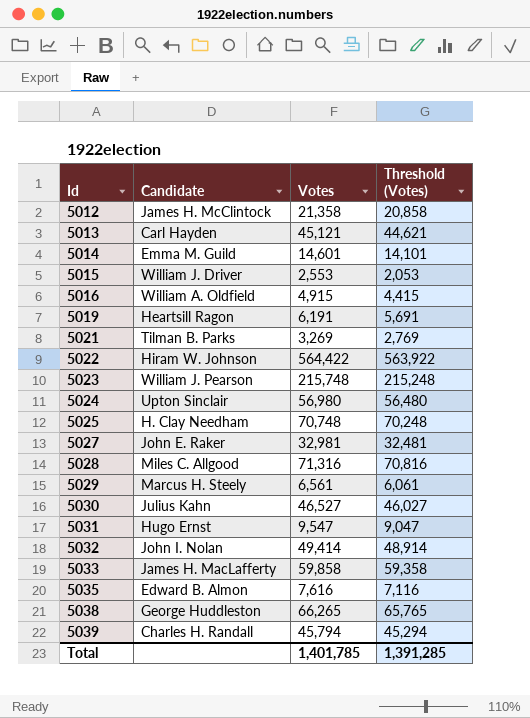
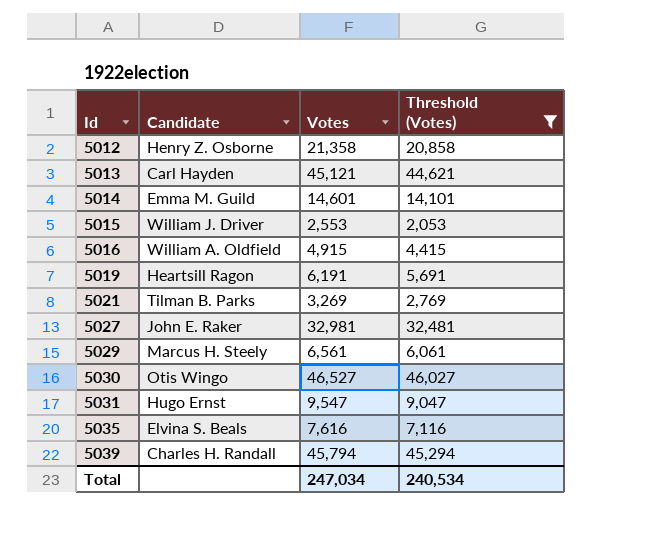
filter: none -> Threshold (Votes) <= 46,027
5012 | Candidate: James H. McClintock -> Henry Z. Osborne
5030 | Candidate: Julius Kahn -> Otis Wingo
5035 | Candidate: Edward B. Almon -> Elvina S. Beals
Total | Votes: 1,401,785 -> 247,034
Total | Threshold (Votes): 1,391,285 -> 240,534

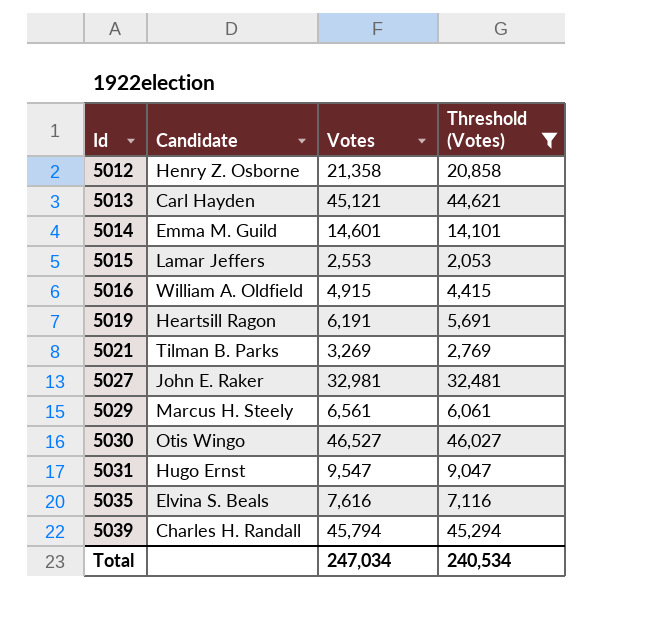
5015 | Candidate: William J. Driver -> Lamar Jeffers

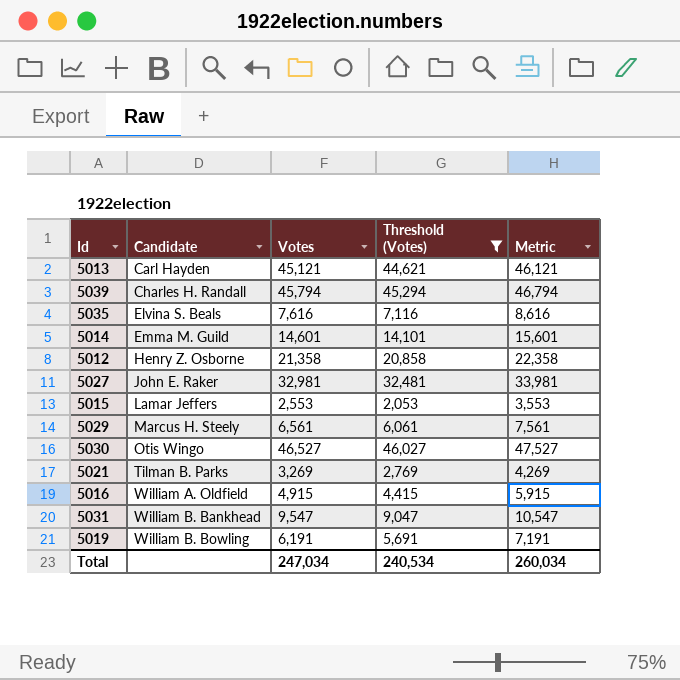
row order: Id ascending -> Candidate ascending
column Metric | formula: none -> [Votes] + 1000
5031 | Candidate: Hugo Ernst -> William B. Bankhead
5019 | Candidate: Heartsill Ragon -> William B. Bowling

